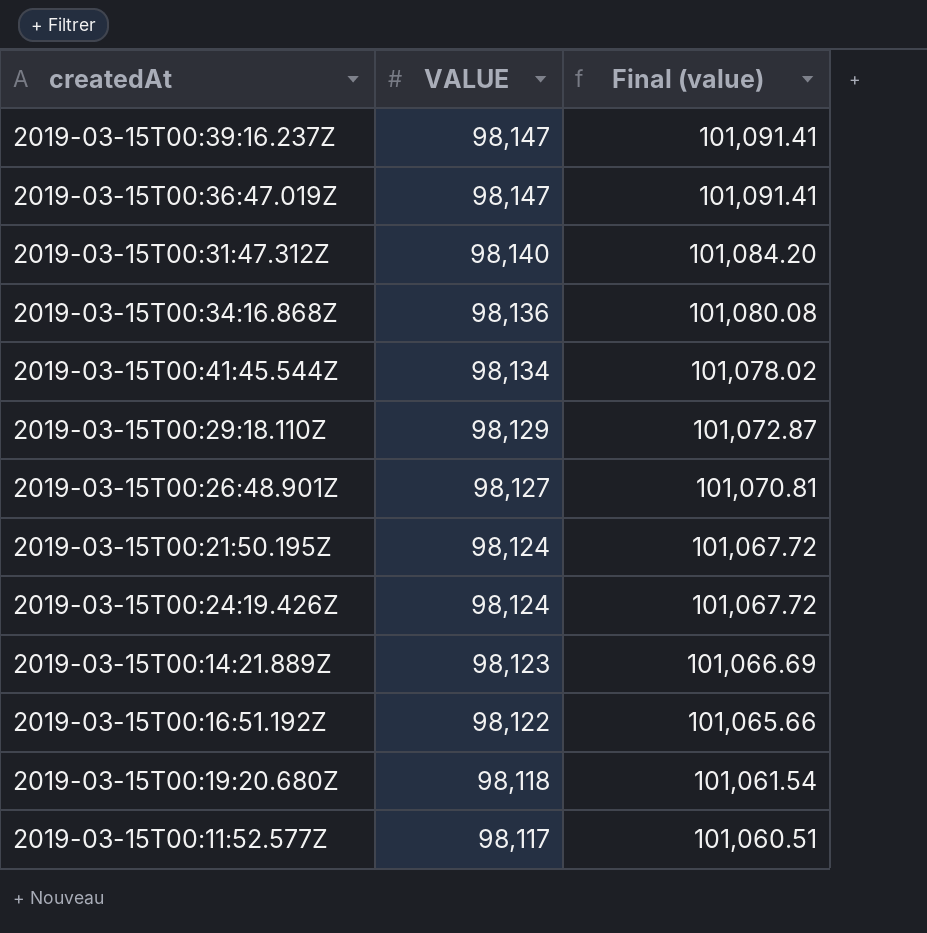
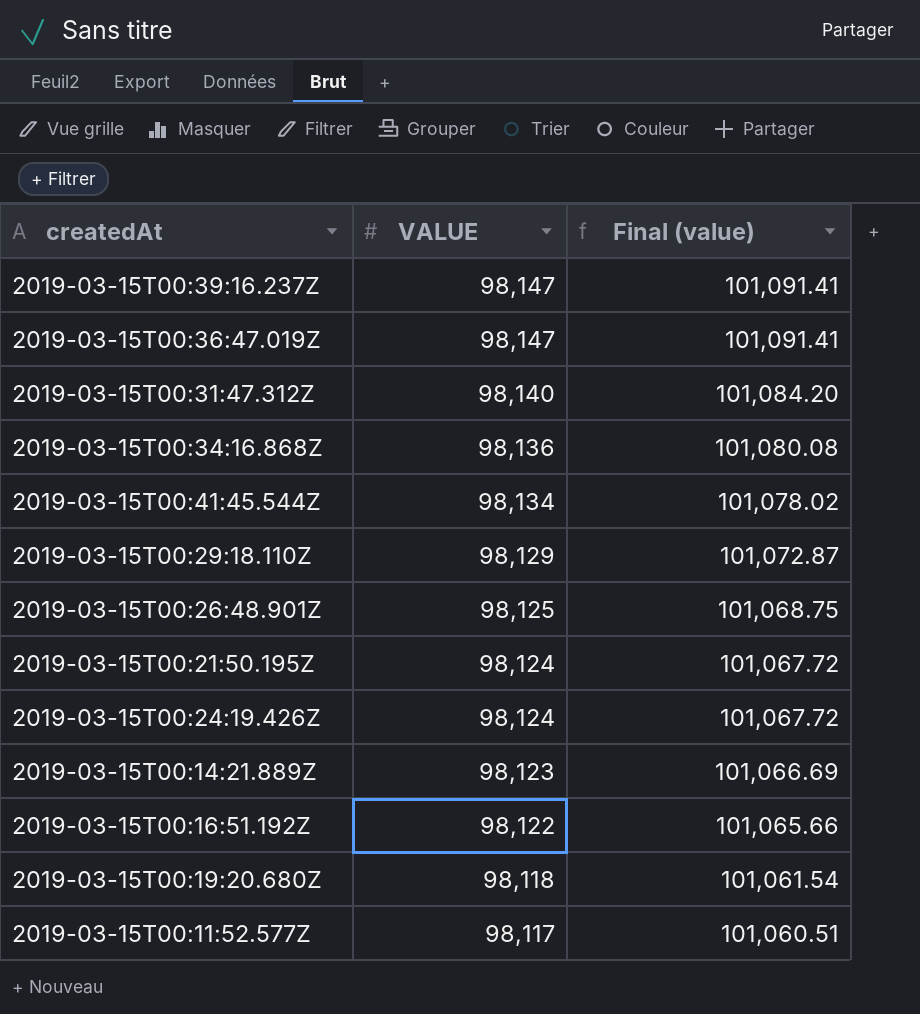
2019-03-15T00:26:48.901Z | VALUE: 98,127 -> 98,125
2019-03-15T00:26:48.901Z | Final (value): 101,070.81 -> 101,068.75

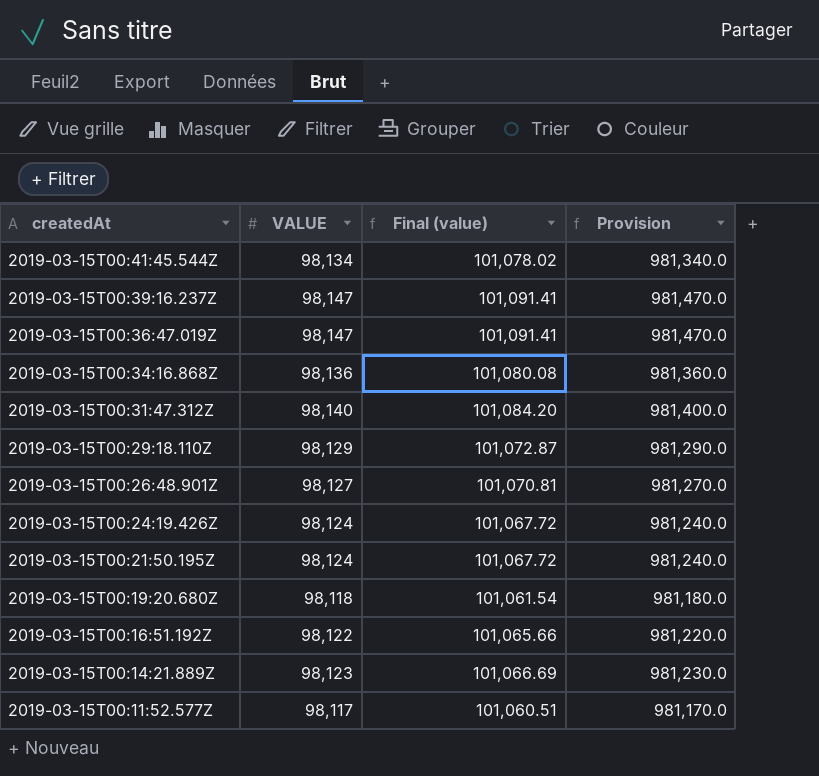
row order: VALUE descending -> createdAt descending
column Provision | formula: none -> [VALUE] * 10
2019-03-15T00:26:48.901Z | VALUE: 98,125 -> 98,127
2019-03-15T00:26:48.901Z | Final (value): 101,068.75 -> 101,070.81

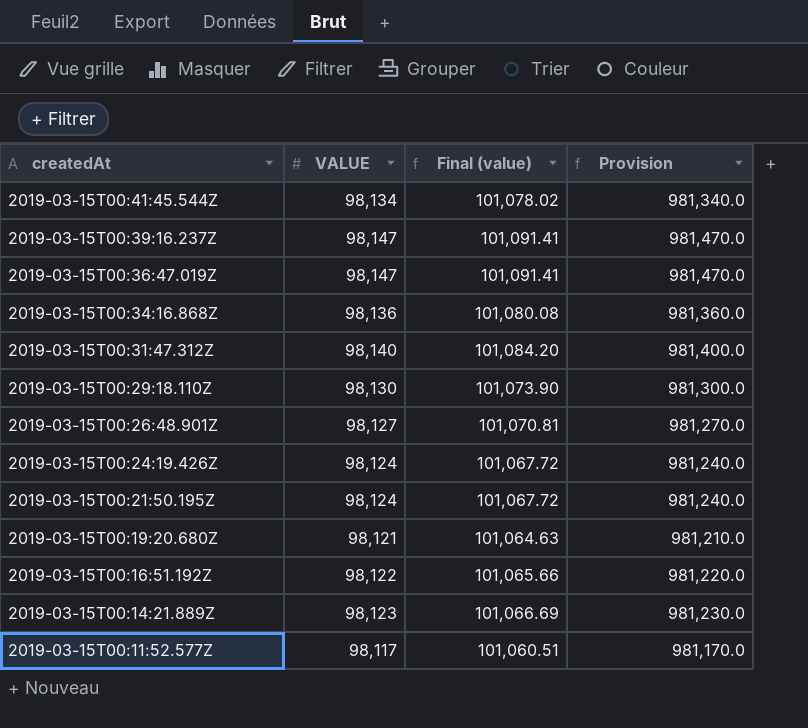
2019-03-15T00:29:18.110Z | VALUE: 98,129 -> 98,130
2019-03-15T00:29:18.110Z | Final (value): 101,072.87 -> 101,073.90
2019-03-15T00:29:18.110Z | Provision: 981,290.0 -> 981,300.0
2019-03-15T00:19:20.680Z | VALUE: 98,118 -> 98,121
2019-03-15T00:19:20.680Z | Final (value): 101,061.54 -> 101,064.63
2019-03-15T00:19:20.680Z | Provision: 981,180.0 -> 981,210.0

